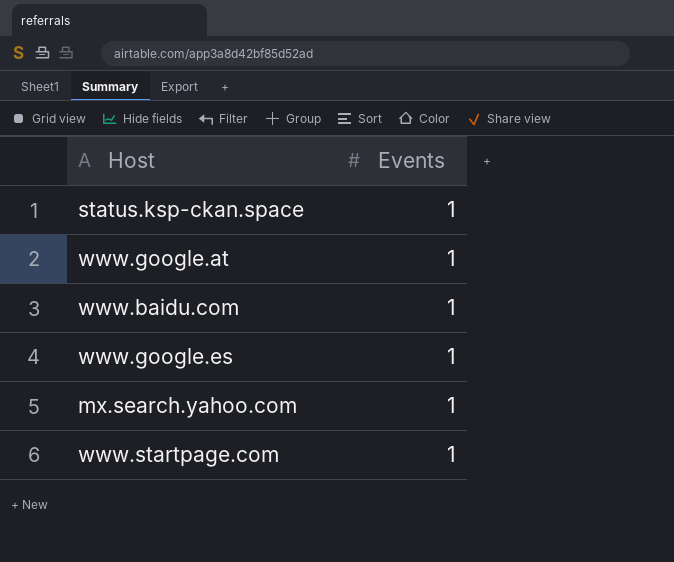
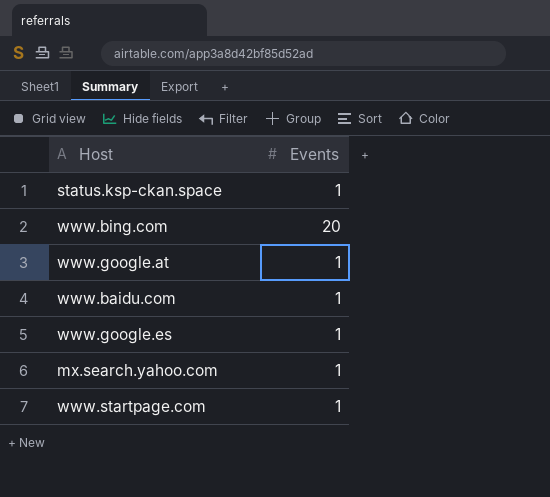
row www.bing.com: none -> 20

